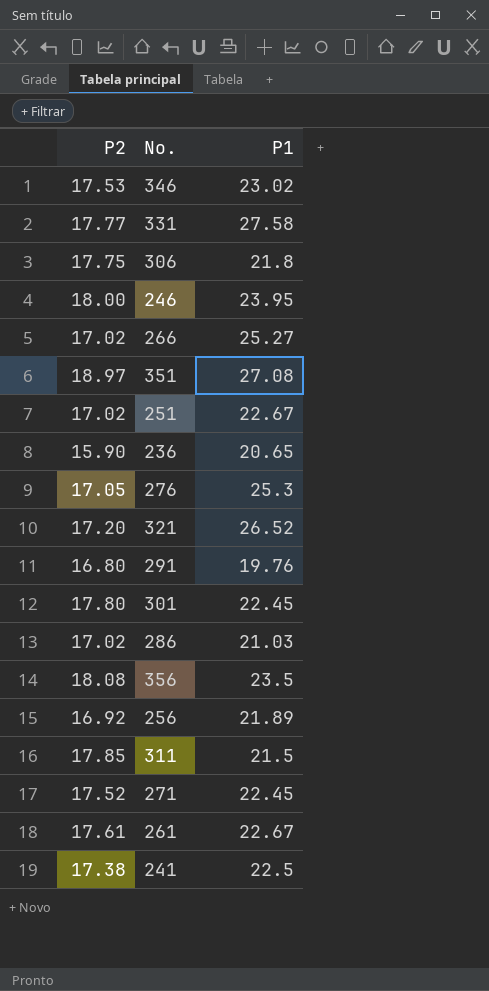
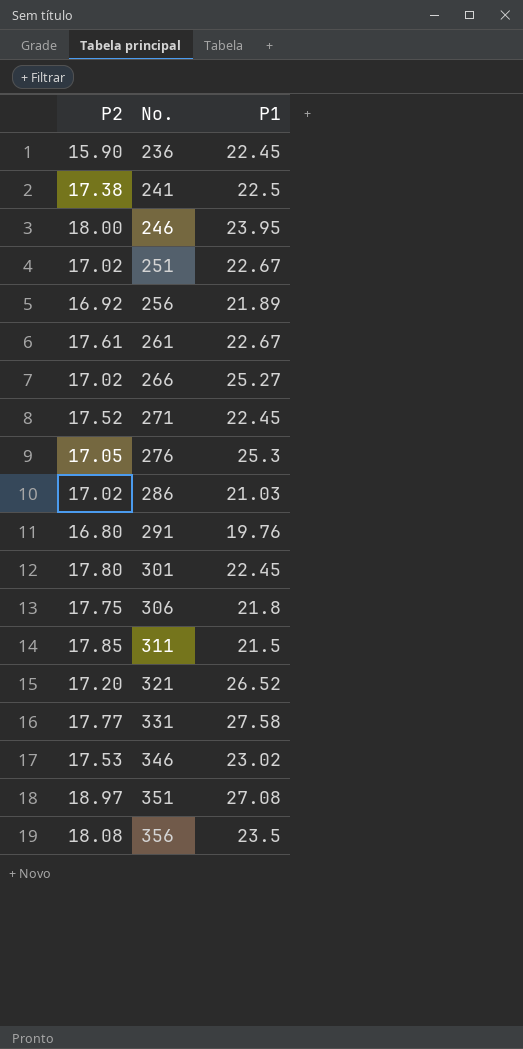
row order: none -> No. ascending
236 | P1: 20.65 -> 22.45

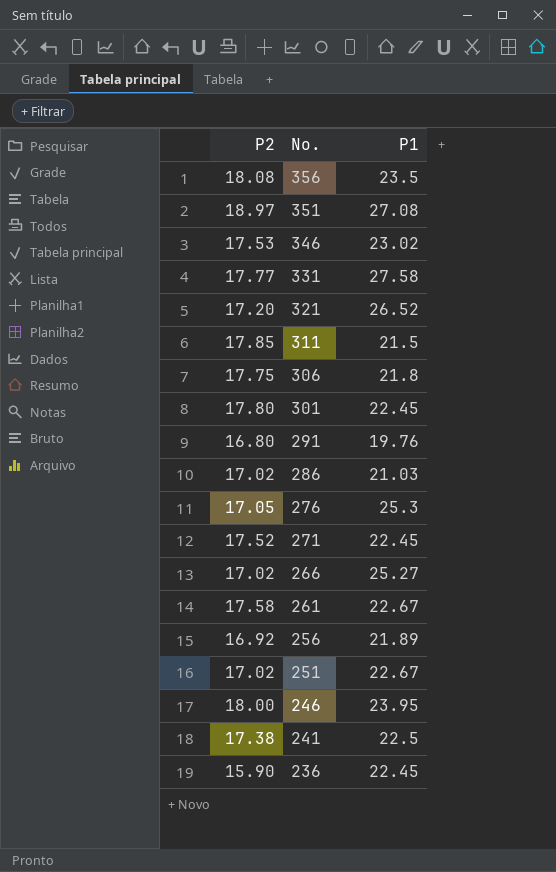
row order: No. ascending -> No. descending
261 | P2: 17.61 -> 17.58

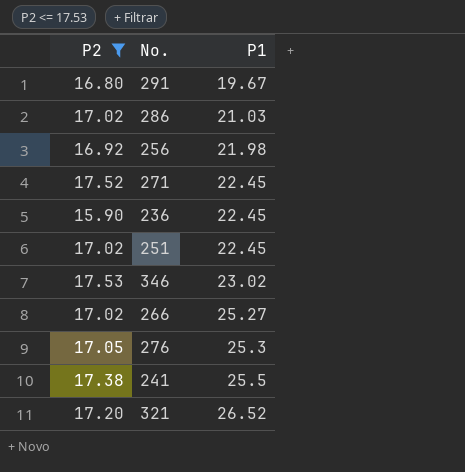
filter: none -> P2 <= 17.53
row order: No. descending -> P1 ascending
291 | P1: 19.76 -> 19.67
256 | P1: 21.89 -> 21.98
251 | P1: 22.67 -> 22.45
241 | P1: 22.5 -> 25.5

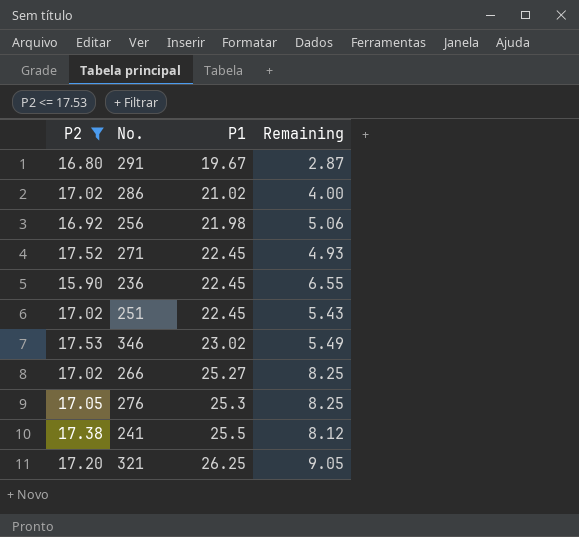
column Remaining | formula: none -> [P1] - [P2]
286 | P1: 21.03 -> 21.02
321 | P1: 26.52 -> 26.25

